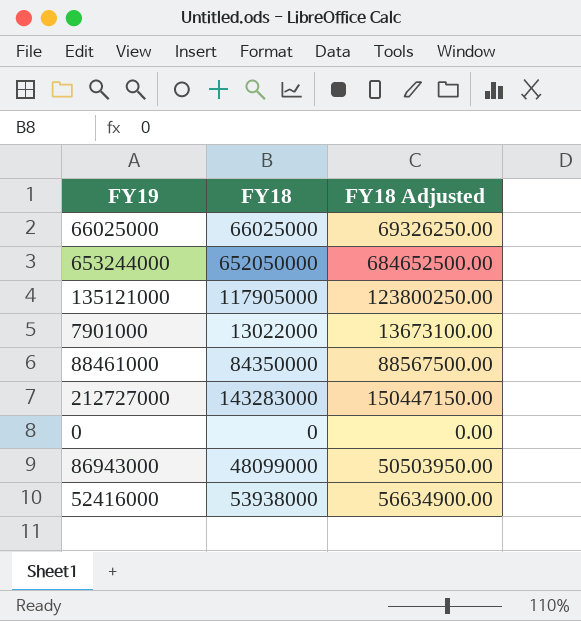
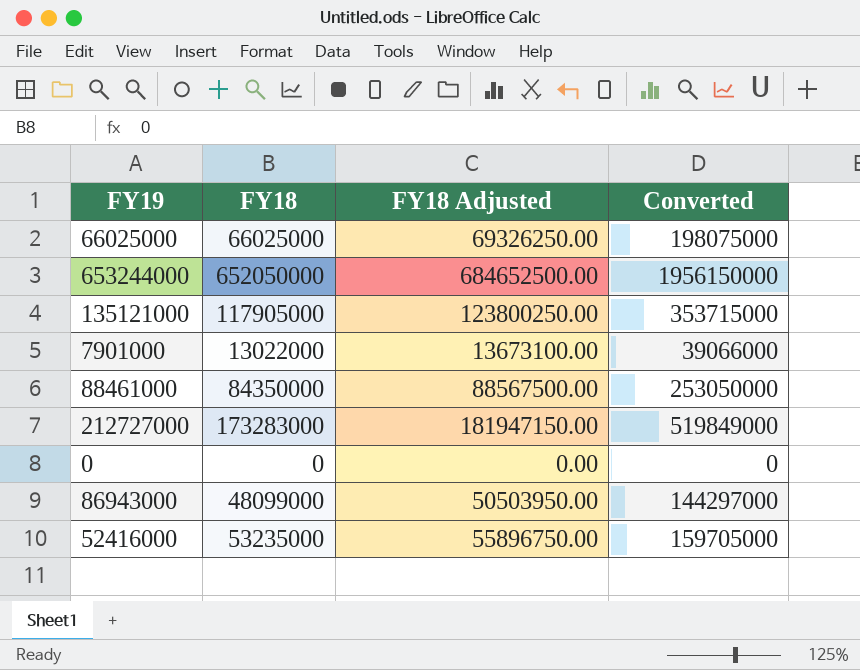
column Converted | formula: none -> [FY18] * 3
212727000 | FY18: 143283000 -> 173283000
212727000 | FY18 Adjusted: 150447150.00 -> 181947150.00
52416000 | FY18: 53938000 -> 53235000
52416000 | FY18 Adjusted: 56634900.00 -> 55896750.00

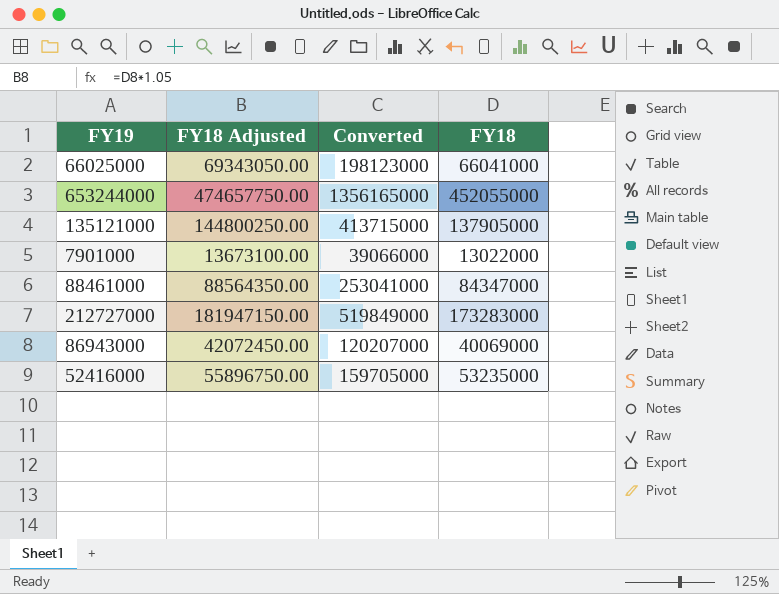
column FY18 | position: 2 -> 4
row 0: 0 | 0.00 | 0 -> none
66025000 | FY18 Adjusted: 69326250.00 -> 69343050.00
66025000 | Converted: 198075000 -> 198123000
66025000 | FY18: 66025000 -> 66041000
653244000 | FY18 Adjusted: 684652500.00 -> 474657750.00
653244000 | Converted: 1956150000 -> 1356165000
653244000 | FY18: 652050000 -> 452055000
135121000 | FY18 Adjusted: 123800250.00 -> 144800250.00
135121000 | Converted: 353715000 -> 413715000
135121000 | FY18: 117905000 -> 137905000
88461000 | FY18 Adjusted: 88567500.00 -> 88564350.00
88461000 | Converted: 253050000 -> 253041000
88461000 | FY18: 84350000 -> 84347000
86943000 | FY18 Adjusted: 50503950.00 -> 42072450.00
86943000 | Converted: 144297000 -> 120207000
86943000 | FY18: 48099000 -> 40069000

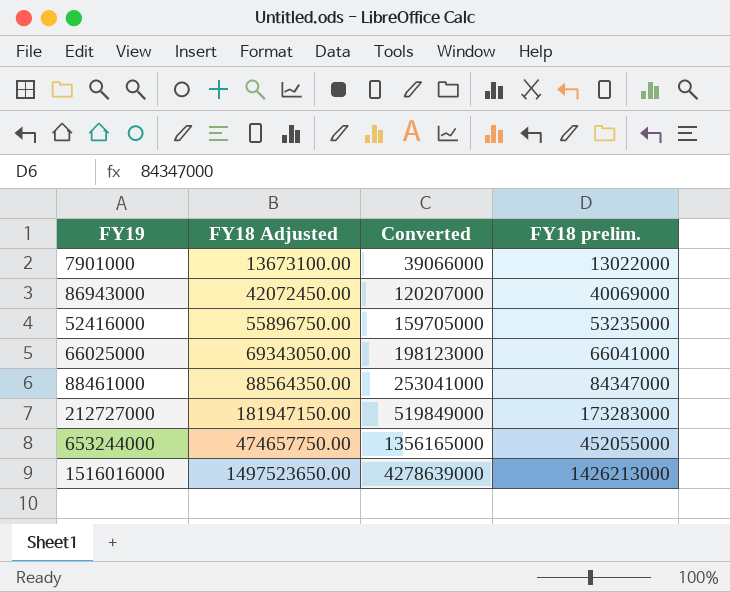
row order: none -> FY18 Adjusted ascending
column name: FY18 -> FY18 prelim.
row 135121000: 144800250.00 | 413715000 | 137905000 -> none
row 1516016000: none -> 1497523650.00 | 4278639000 | 1426213000

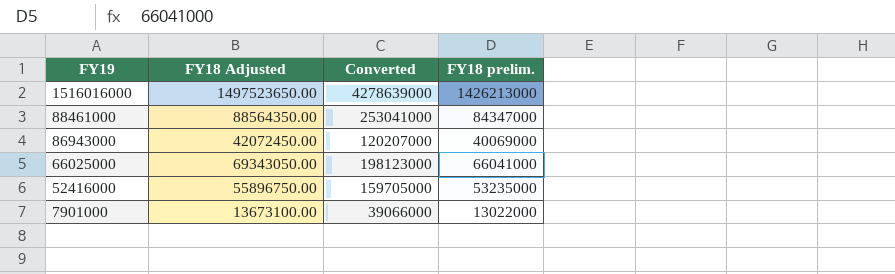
row order: FY18 Adjusted ascending -> FY19 descending
row 212727000: 181947150.00 | 519849000 | 173283000 -> none
row 653244000: 474657750.00 | 1356165000 | 452055000 -> none

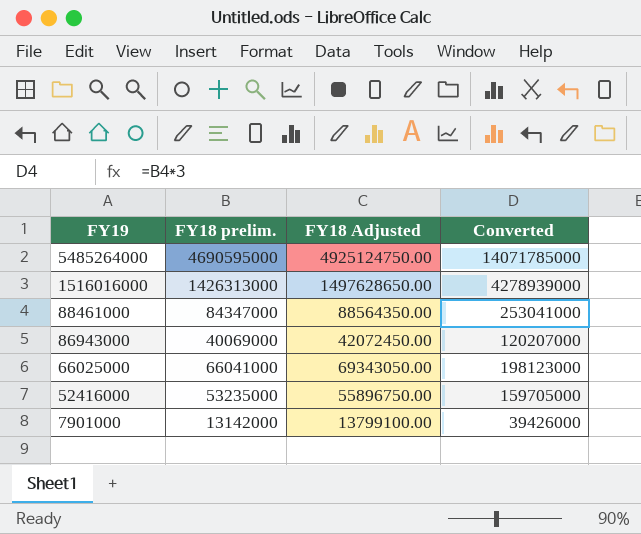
column FY18 prelim. | position: 4 -> 2
row 5485264000: none -> 4690595000 | 4925124750.00 | 14071785000
1516016000 | FY18 prelim.: 1426213000 -> 1426313000
1516016000 | FY18 Adjusted: 1497523650.00 -> 1497628650.00
1516016000 | Converted: 4278639000 -> 4278939000
7901000 | FY18 prelim.: 13022000 -> 13142000
7901000 | FY18 Adjusted: 13673100.00 -> 13799100.00
7901000 | Converted: 39066000 -> 39426000

